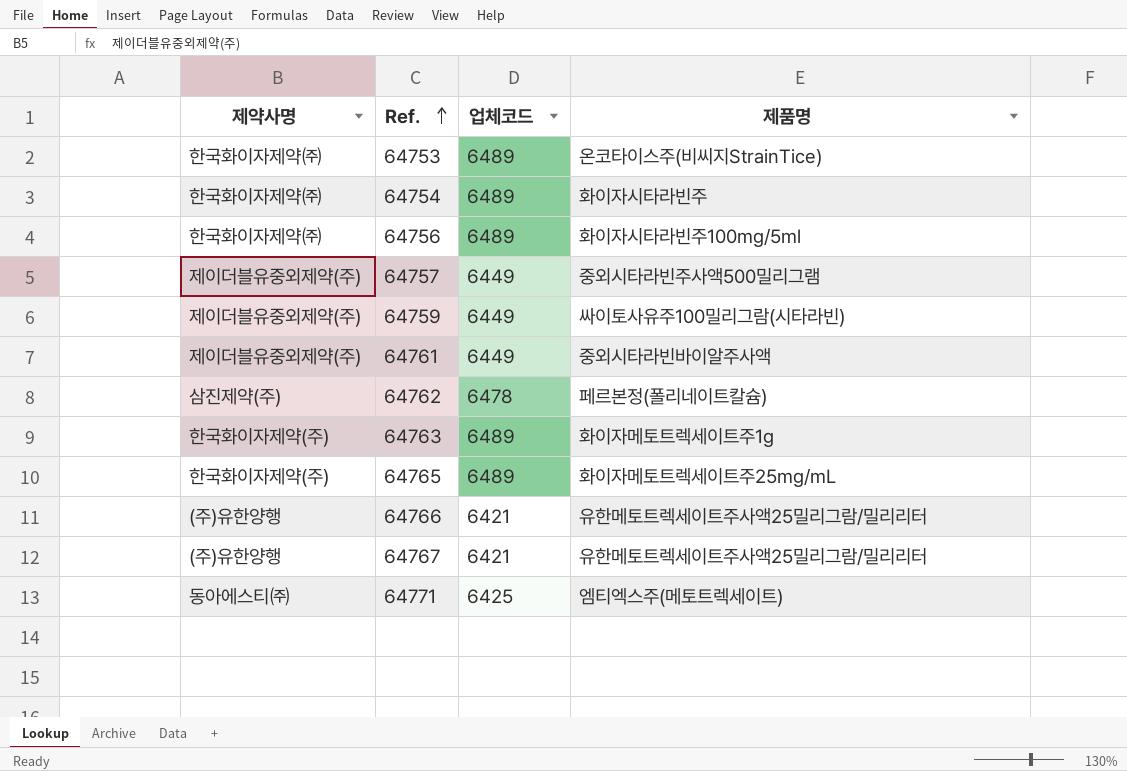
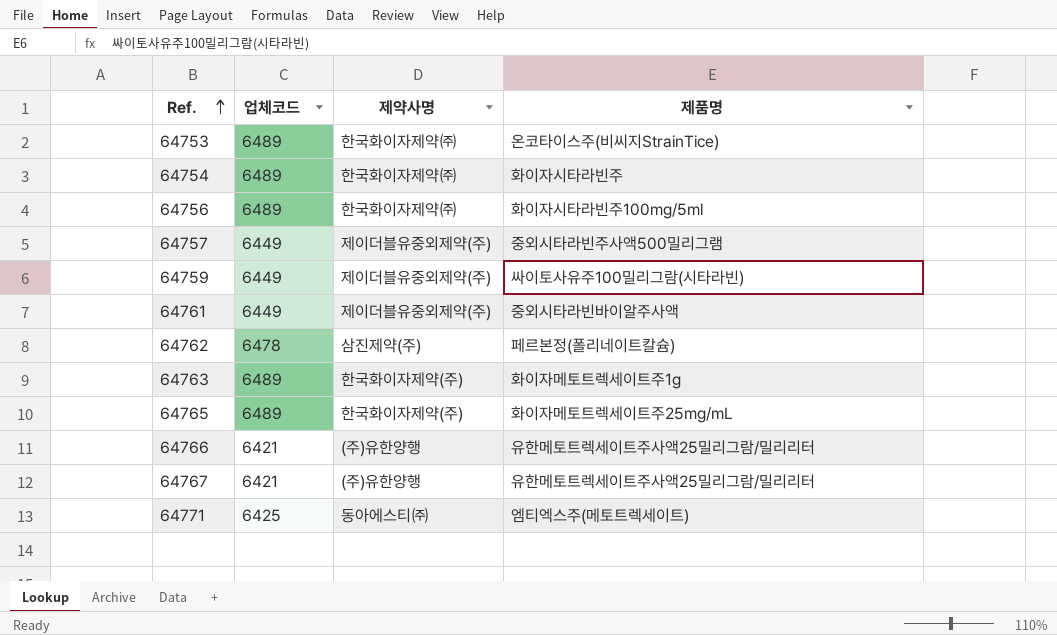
column 제약사명 | position: 1 -> 3

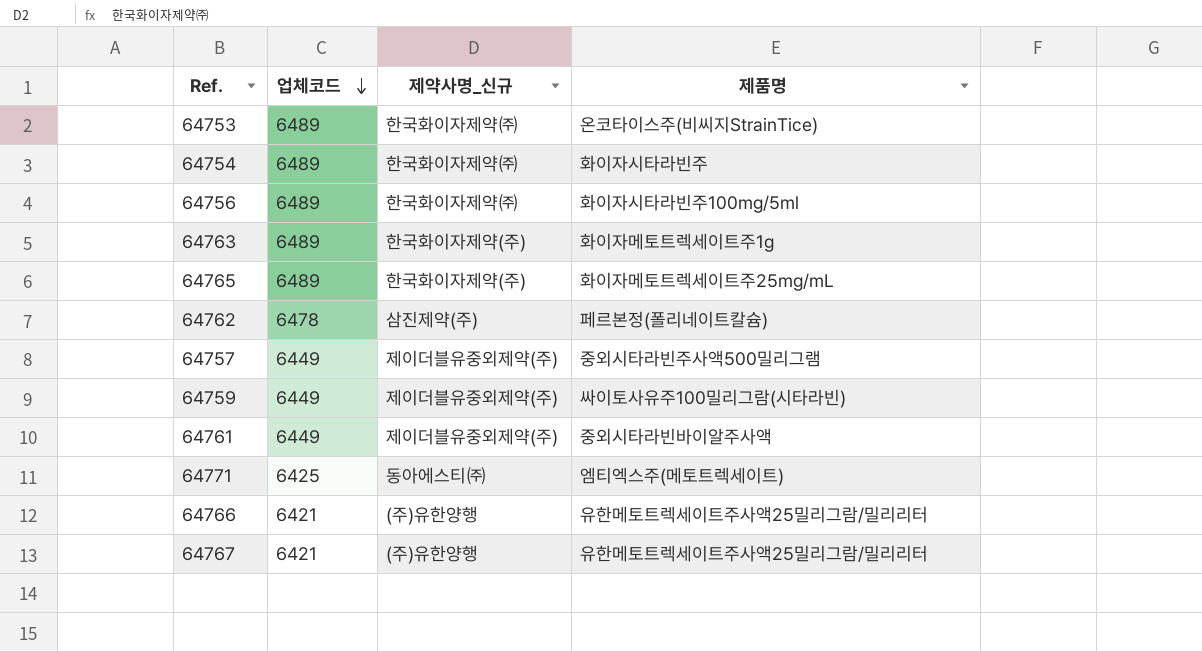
row order: Ref. ascending -> 업체코드 descending
column name: 제약사명 -> 제약사명_신규

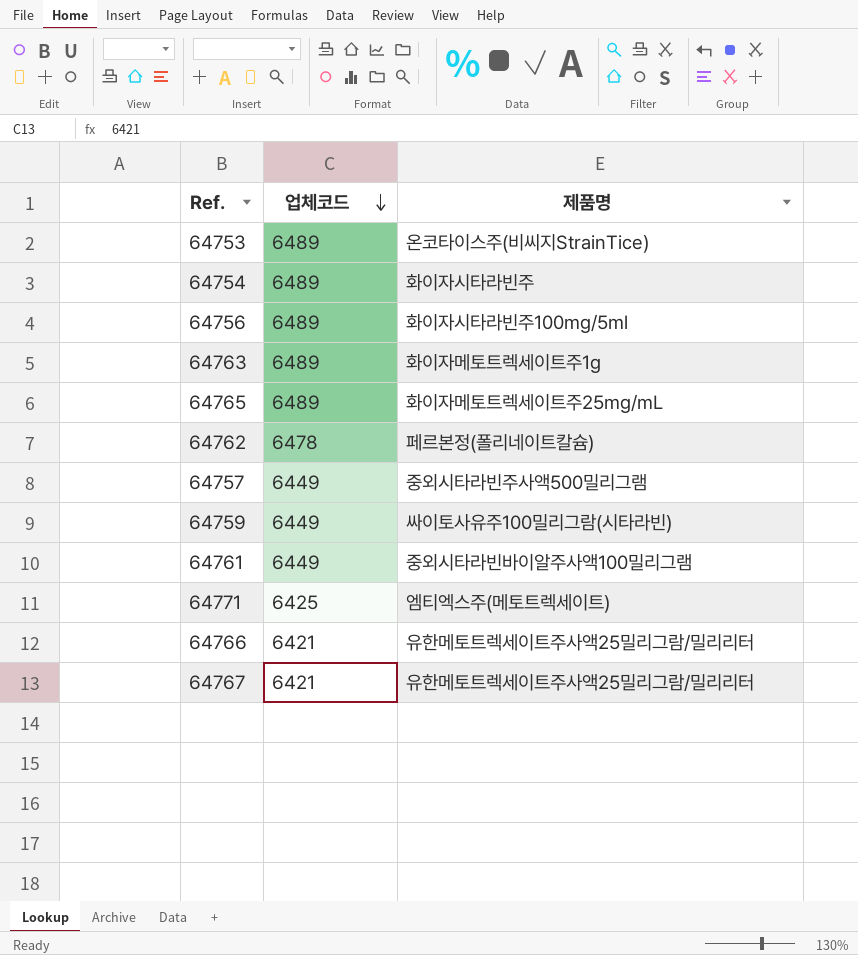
column 제약사명_신규 | position: 3 -> none
64761 | 제품명: 중외시타라빈바이알주사액 -> 중외시타라빈바이알주사액100밀리그램

